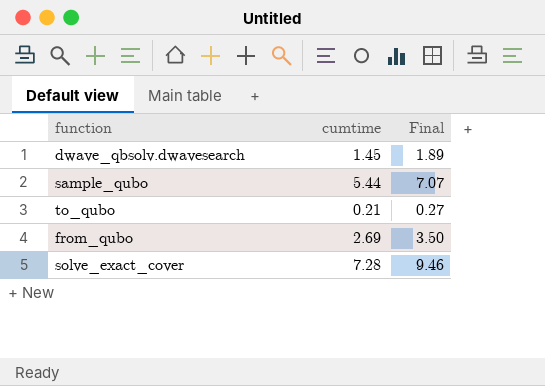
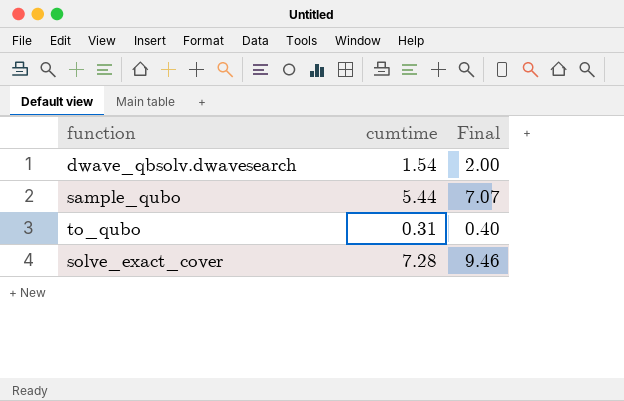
row from_qubo: 2.69 | 3.50 -> none
dwave_qbsolv.dwavesearch | cumtime: 1.45 -> 1.54
dwave_qbsolv.dwavesearch | Final: 1.89 -> 2.00
to_qubo | cumtime: 0.21 -> 0.31
to_qubo | Final: 0.27 -> 0.40

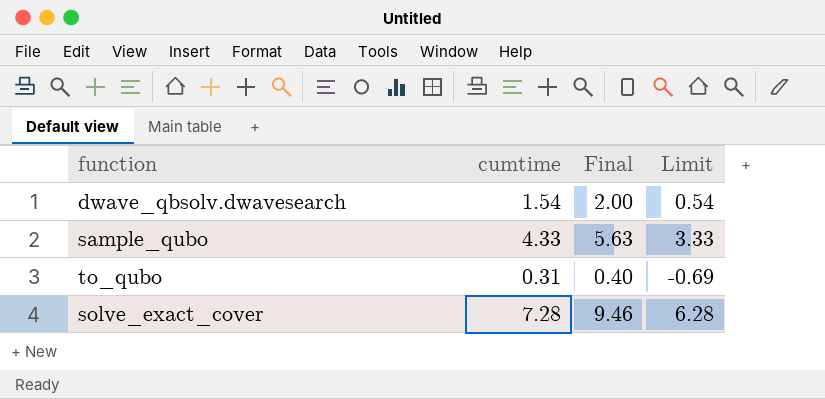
column Limit | formula: none -> [cumtime] - 1
sample_qubo | cumtime: 5.44 -> 4.33
sample_qubo | Final: 7.07 -> 5.63

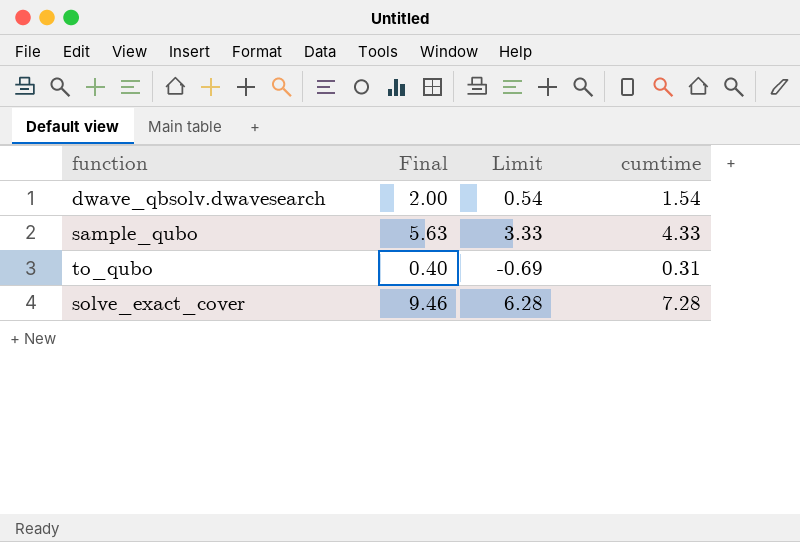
column cumtime | position: 2 -> 4

